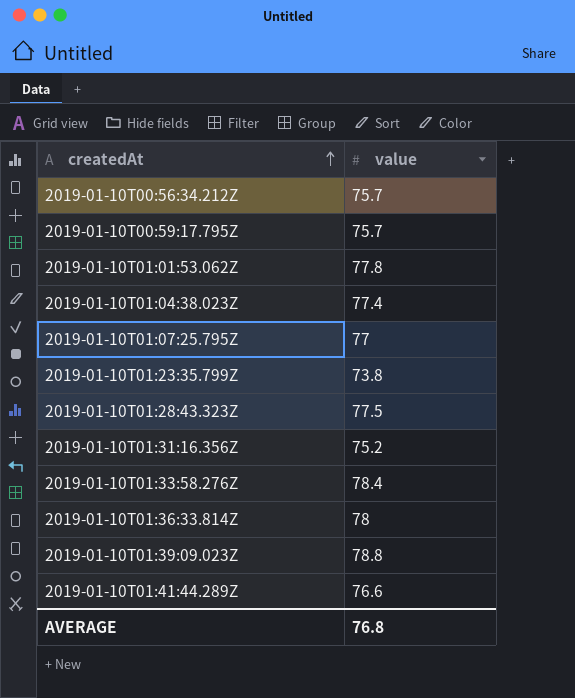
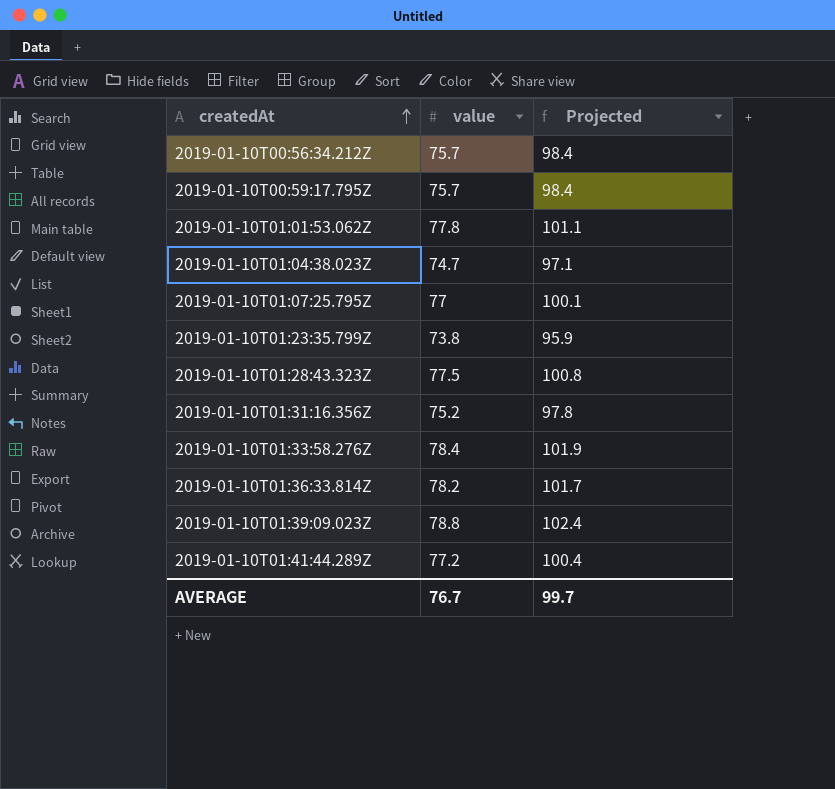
column Projected | formula: none -> [value] * 1.3
2019-01-10T01:04:38.023Z | value: 77.4 -> 74.7
2019-01-10T01:36:33.814Z | value: 78 -> 78.2
2019-01-10T01:41:44.289Z | value: 76.6 -> 77.2
AVERAGE | value: 76.8 -> 76.7

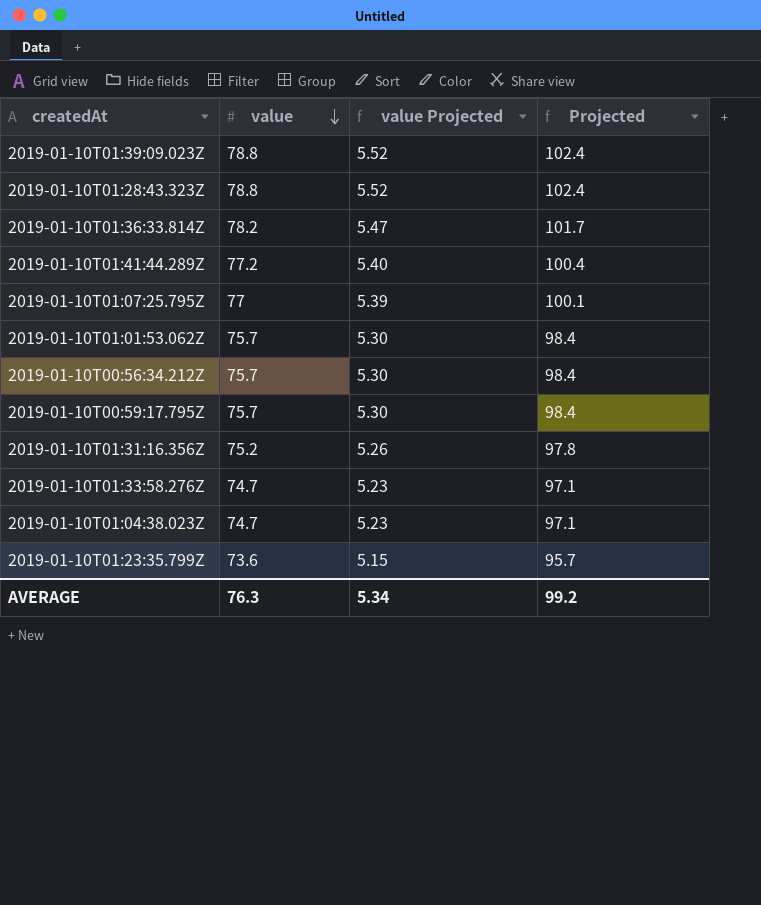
row order: createdAt ascending -> value descending
column value Projected | formula: none -> [value] * 0.07
2019-01-10T01:28:43.323Z | value: 77.5 -> 78.8
2019-01-10T01:28:43.323Z | Projected: 100.8 -> 102.4
2019-01-10T01:01:53.062Z | value: 77.8 -> 75.7
2019-01-10T01:01:53.062Z | Projected: 101.1 -> 98.4
2019-01-10T01:33:58.276Z | value: 78.4 -> 74.7
2019-01-10T01:33:58.276Z | Projected: 101.9 -> 97.1
2019-01-10T01:23:35.799Z | value: 73.8 -> 73.6
2019-01-10T01:23:35.799Z | Projected: 95.9 -> 95.7
AVERAGE | value: 76.7 -> 76.3
AVERAGE | Projected: 99.7 -> 99.2

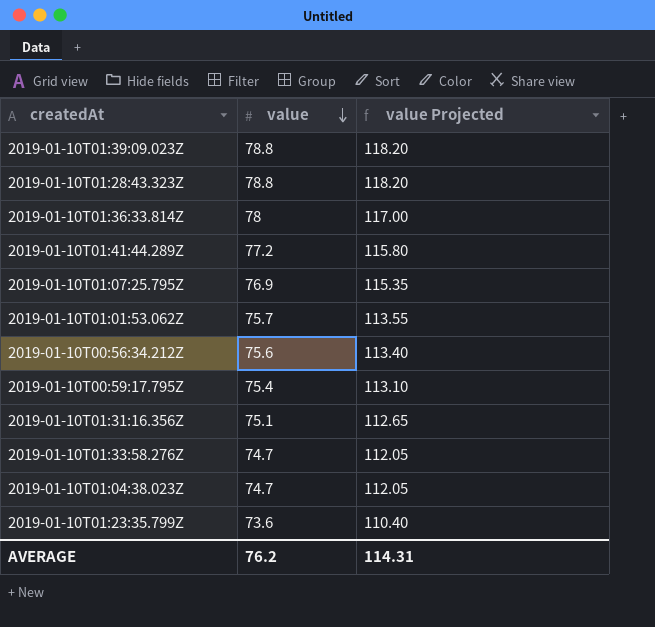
column Projected | formula: [value] * 1.3 -> none
column value Projected | formula: [value] * 0.07 -> [value] * 1.5
2019-01-10T01:36:33.814Z | value: 78.2 -> 78
2019-01-10T01:07:25.795Z | value: 77 -> 76.9
2019-01-10T00:56:34.212Z | value: 75.7 -> 75.6
2019-01-10T00:59:17.795Z | value: 75.7 -> 75.4
2019-01-10T01:31:16.356Z | value: 75.2 -> 75.1
AVERAGE | value: 76.3 -> 76.2
AVERAGE | value Projected: 5.34 -> 114.31

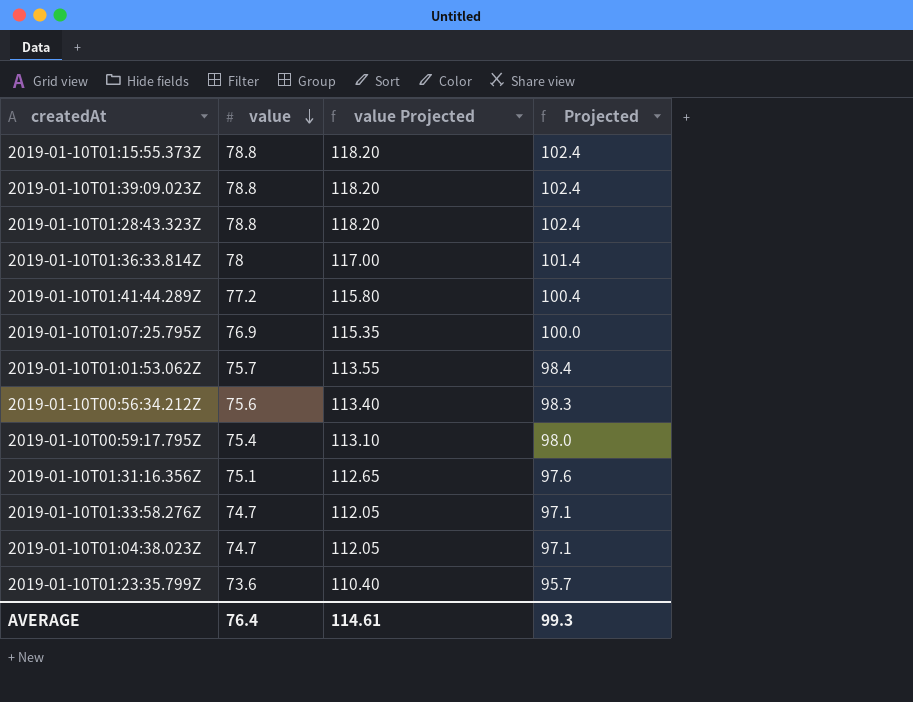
column Projected | formula: none -> [value] * 1.3
row 2019-01-10T01:15:55.373Z: none -> 78.8 | 118.20 | 102.4
AVERAGE | value: 76.2 -> 76.4
AVERAGE | value Projected: 114.31 -> 114.61

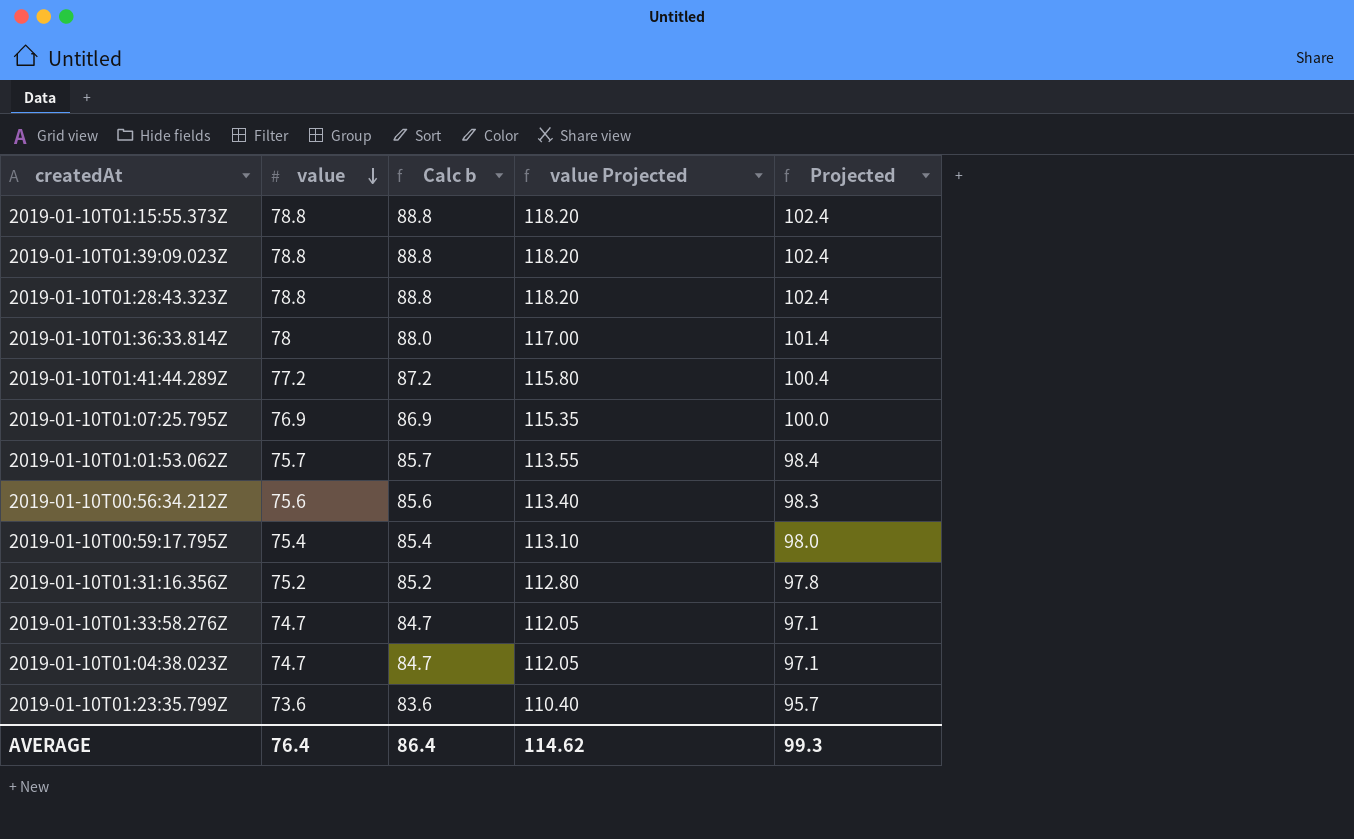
column Calc b | formula: none -> [value] + 10
2019-01-10T01:31:16.356Z | value: 75.1 -> 75.2
2019-01-10T01:31:16.356Z | value Projected: 112.65 -> 112.80
2019-01-10T01:31:16.356Z | Projected: 97.6 -> 97.8
AVERAGE | value Projected: 114.61 -> 114.62

